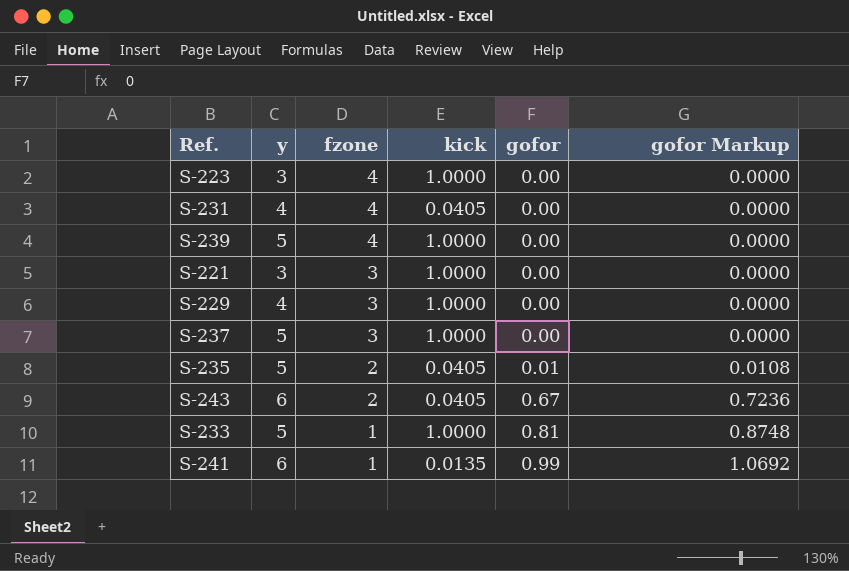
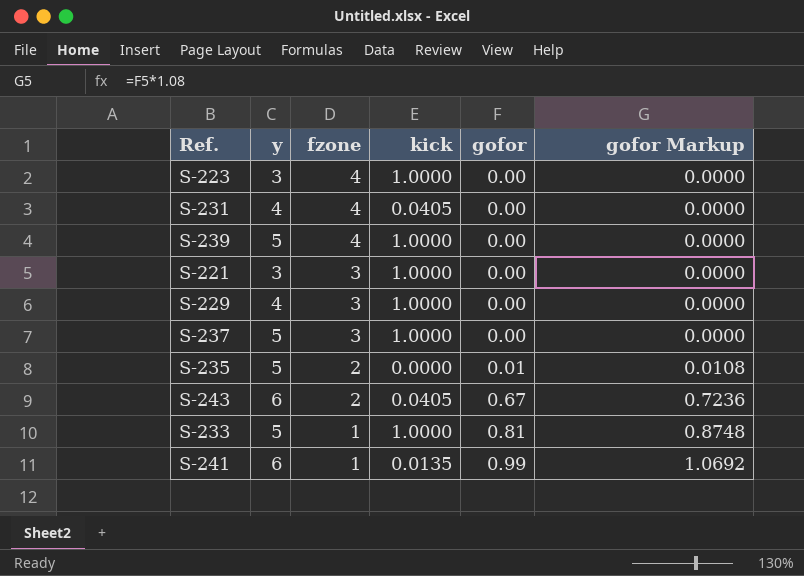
S-235 | kick: 0.0405 -> 0.0000

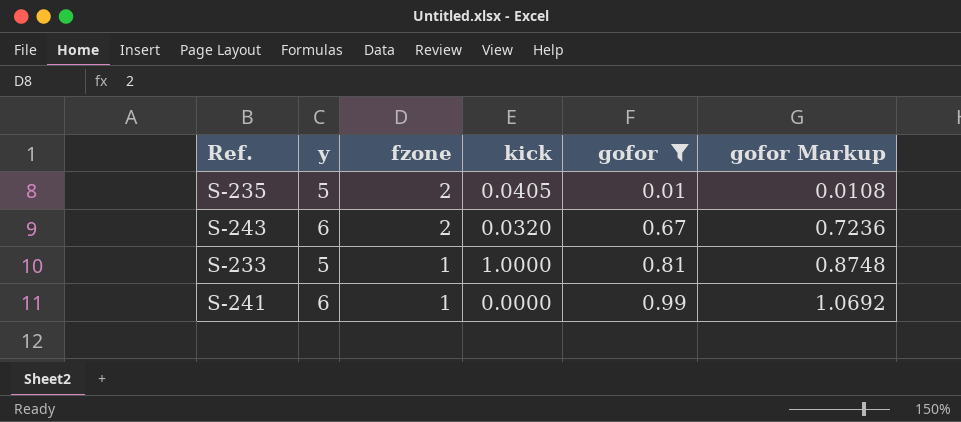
filter: none -> gofor != 0.00
S-235 | kick: 0.0000 -> 0.0405
S-243 | kick: 0.0405 -> 0.0320
S-241 | kick: 0.0135 -> 0.0000

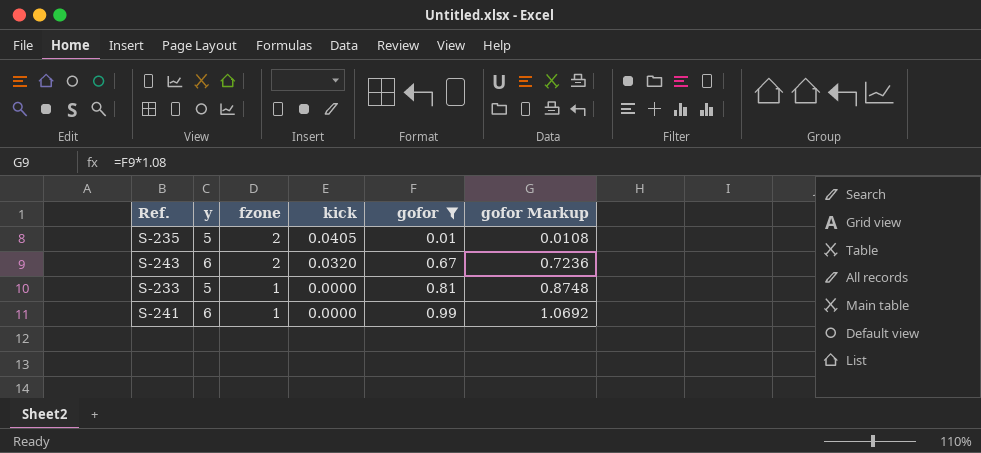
S-233 | kick: 1.0000 -> 0.0000

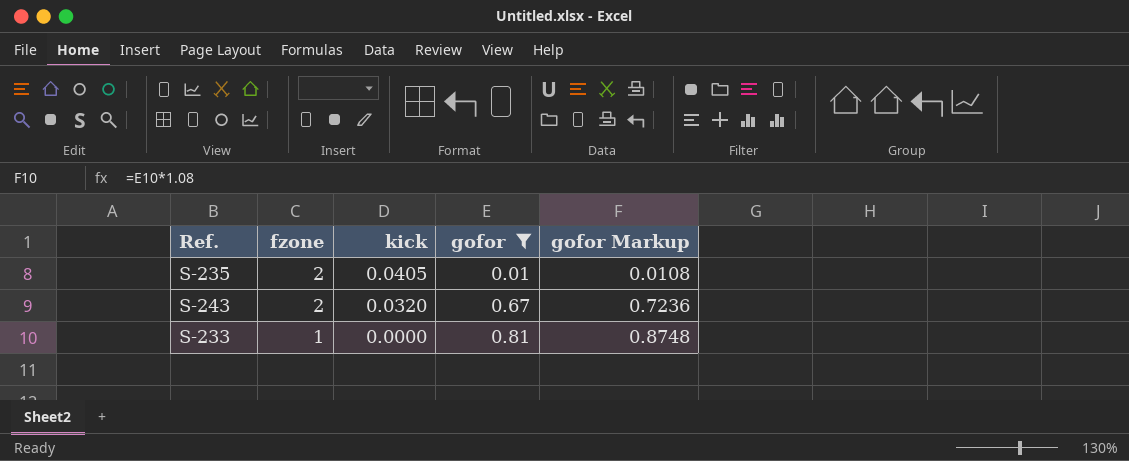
column y | position: 2 -> none
row S-241: 6 | 1 | 0.0000 | 0.99 | 1.0692 -> none

